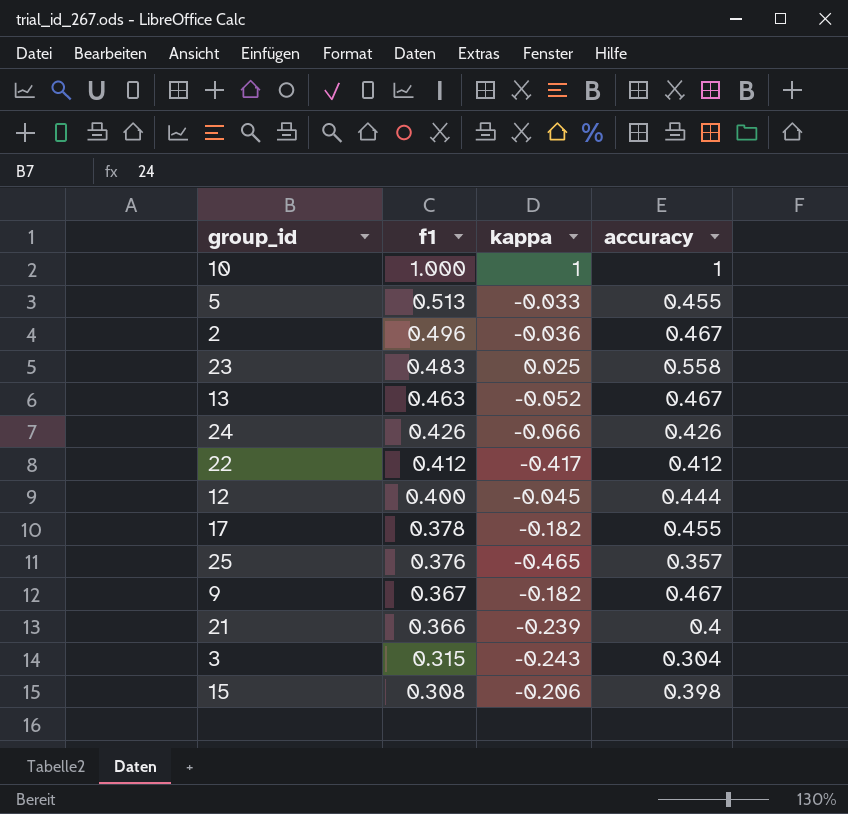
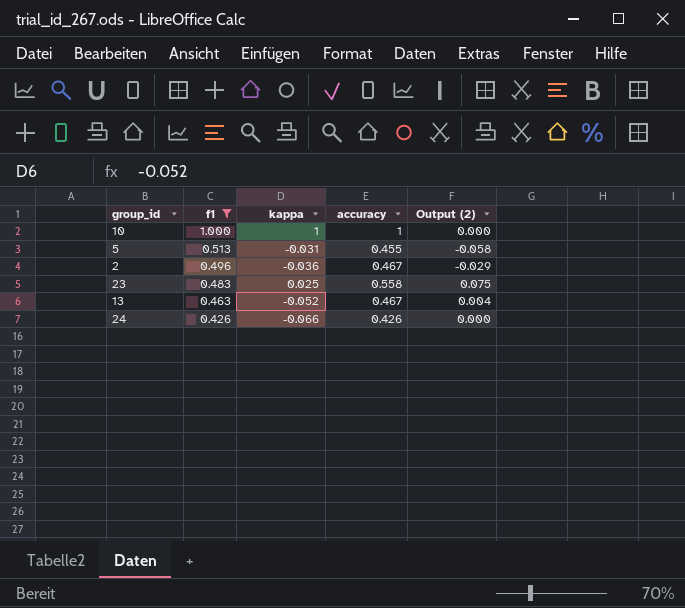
filter: none -> f1 >= 0.426
column Output (2) | formula: none -> [accuracy] - [f1]
5 | kappa: -0.033 -> -0.031

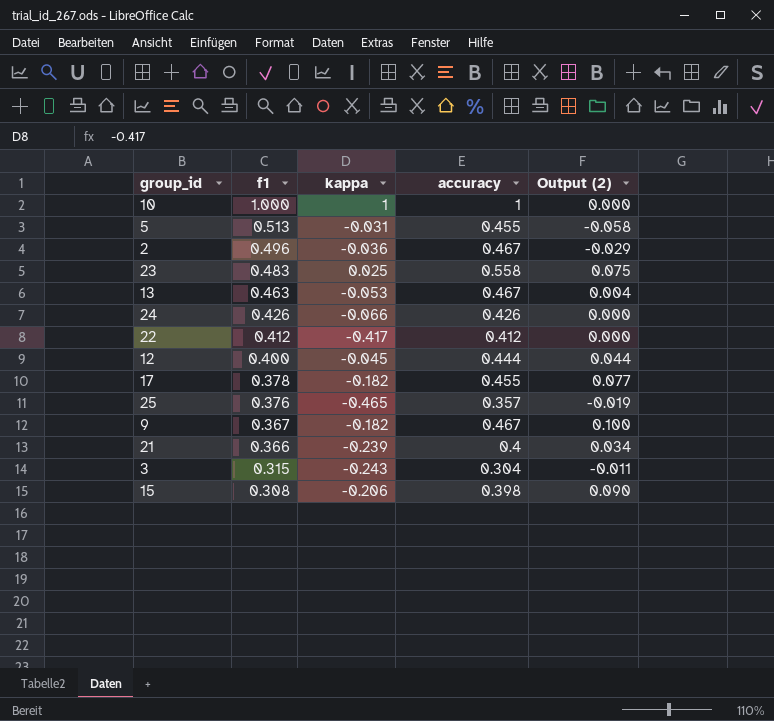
filter: f1 >= 0.426 -> none
13 | kappa: -0.052 -> -0.053

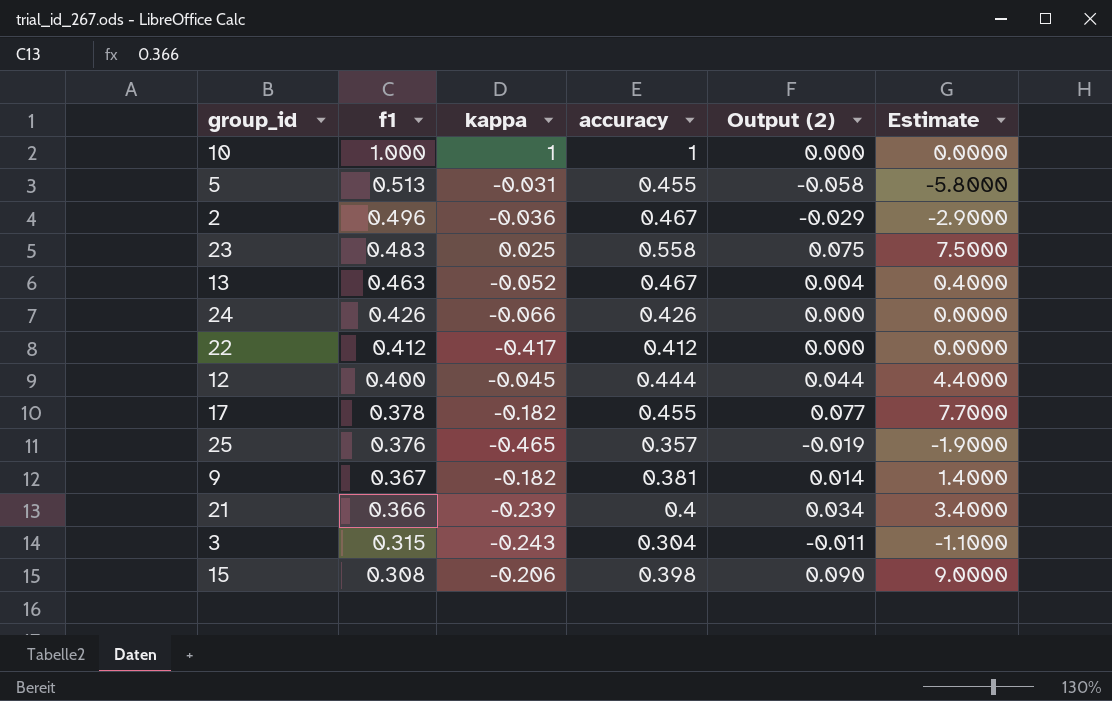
column Estimate | formula: none -> [Output (2)] * 100
13 | kappa: -0.053 -> -0.052
9 | accuracy: 0.467 -> 0.381
9 | Output (2): 0.100 -> 0.014

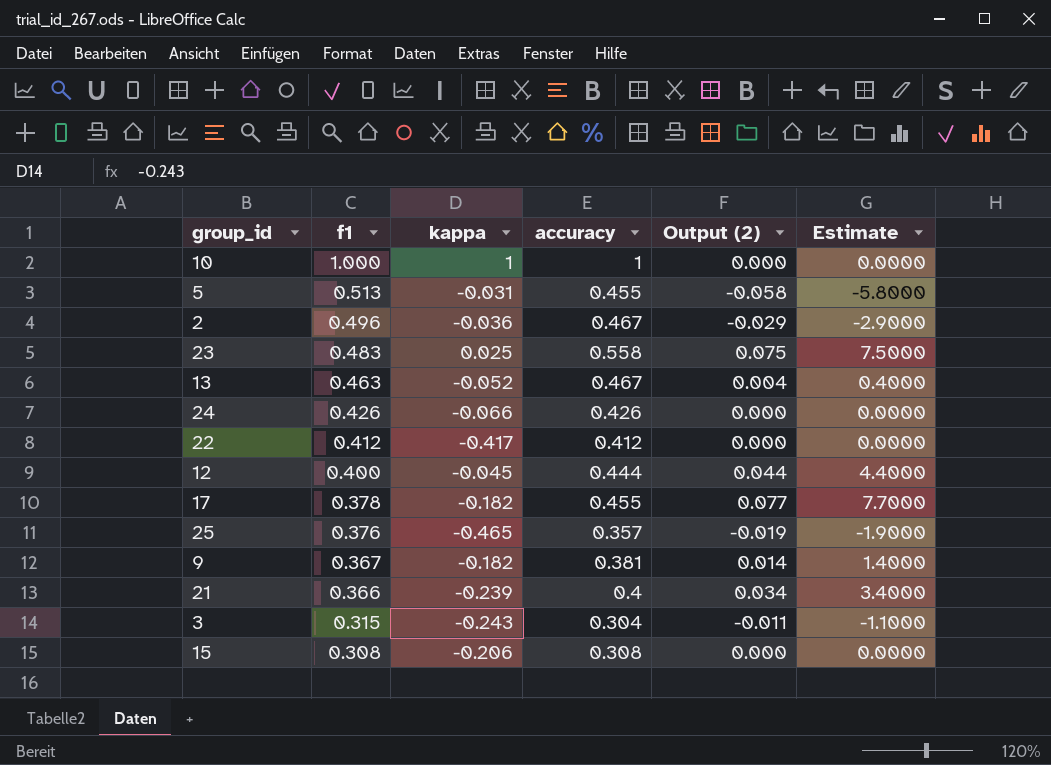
15 | accuracy: 0.398 -> 0.308
15 | Output (2): 0.090 -> 0.000
15 | Estimate: 9.0000 -> 0.0000

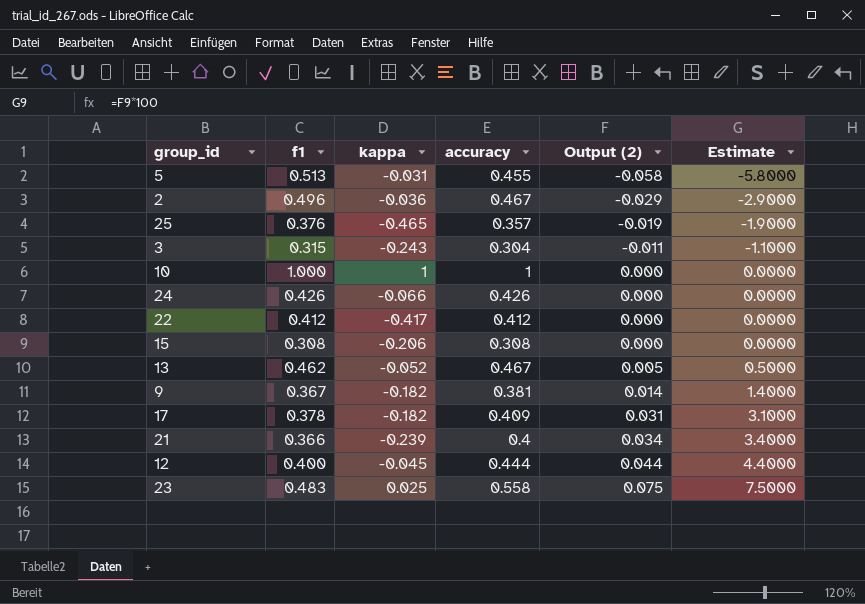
row order: f1 descending -> Output (2) ascending
13 | f1: 0.463 -> 0.462
13 | Output (2): 0.004 -> 0.005
13 | Estimate: 0.4000 -> 0.5000
17 | accuracy: 0.455 -> 0.409
17 | Output (2): 0.077 -> 0.031
17 | Estimate: 7.7000 -> 3.1000

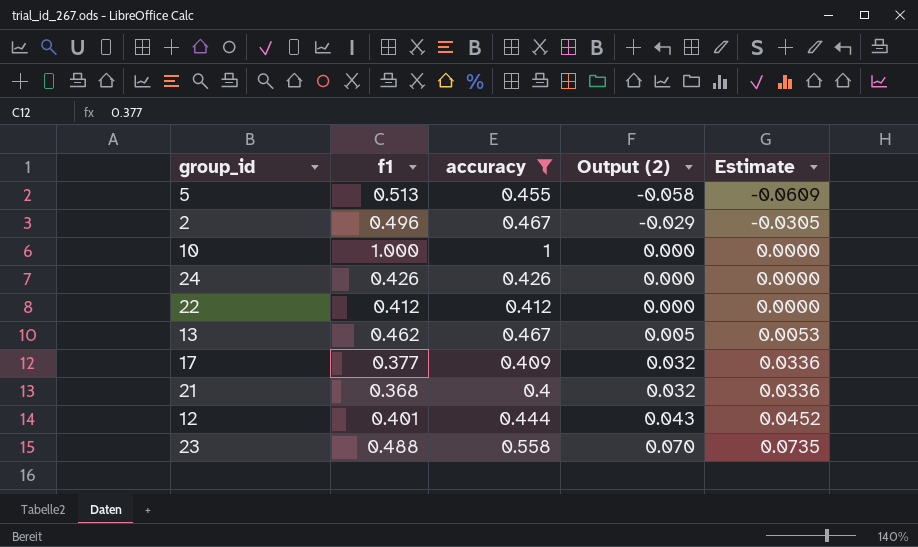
filter: none -> accuracy >= 0.4
column kappa | position: 3 -> none
column Estimate | formula: [Output (2)] * 100 -> [Output (2)] * 1.05
17 | f1: 0.378 -> 0.377
17 | Output (2): 0.031 -> 0.032
21 | f1: 0.366 -> 0.368
21 | Output (2): 0.034 -> 0.032
12 | f1: 0.400 -> 0.401
12 | Output (2): 0.044 -> 0.043
23 | f1: 0.483 -> 0.488
23 | Output (2): 0.075 -> 0.070

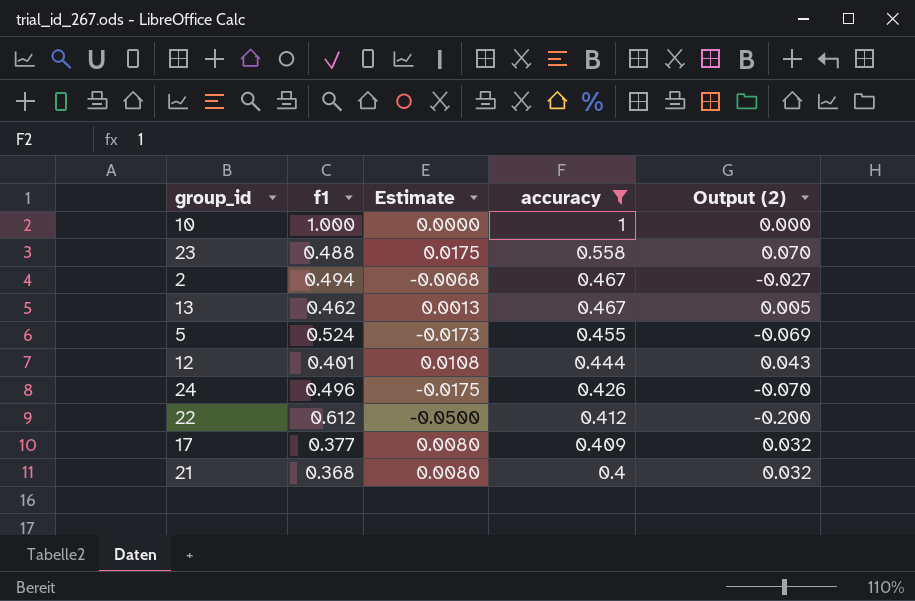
row order: Output (2) ascending -> accuracy descending
column Estimate | formula: [Output (2)] * 1.05 -> [Output (2)] * 0.25
column Estimate | position: 5 -> 3
2 | f1: 0.496 -> 0.494
2 | Output (2): -0.029 -> -0.027
5 | f1: 0.513 -> 0.524
5 | Output (2): -0.058 -> -0.069
24 | f1: 0.426 -> 0.496
24 | Output (2): 0.000 -> -0.070
22 | f1: 0.412 -> 0.612
22 | Output (2): 0.000 -> -0.200

